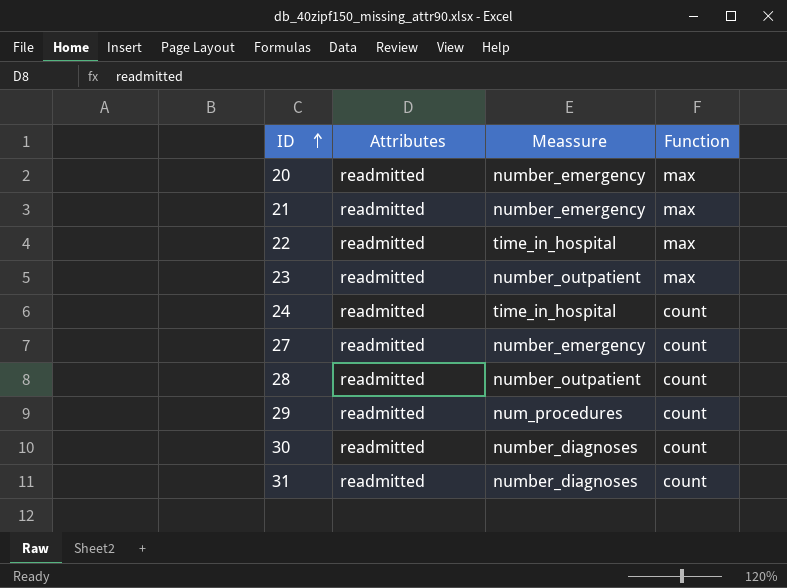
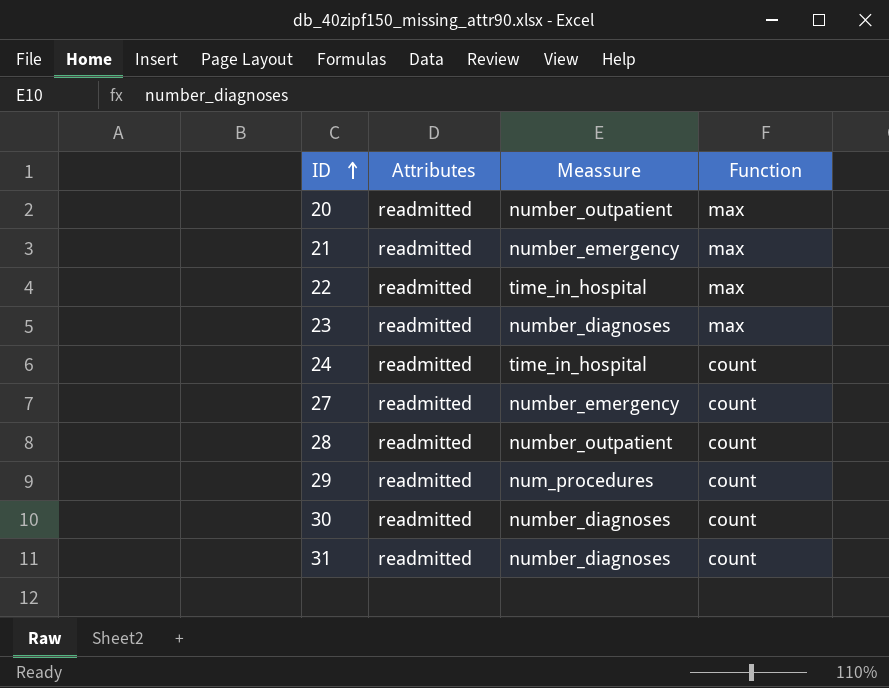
20 | Meassure: number_emergency -> number_outpatient
23 | Meassure: number_outpatient -> number_diagnoses

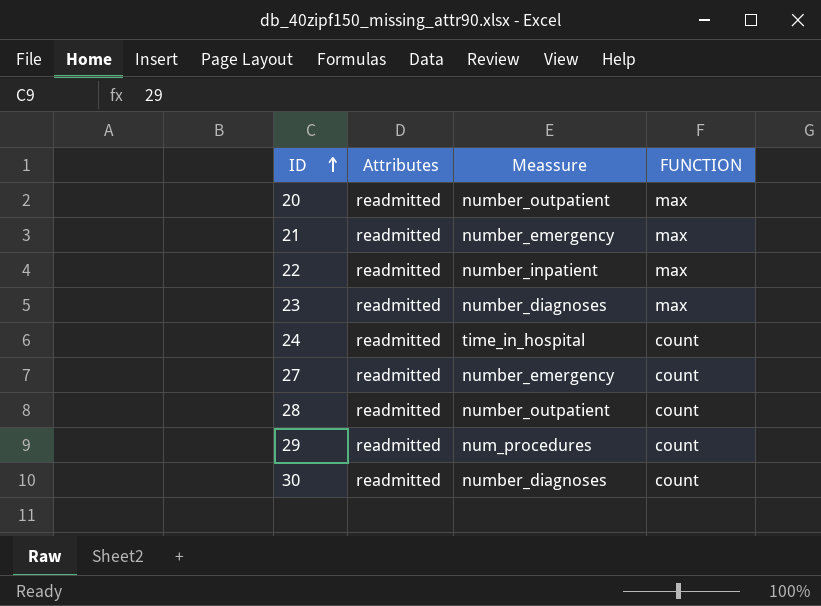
column name: Function -> FUNCTION
row 31: readmitted | number_diagnoses | count -> none
22 | Meassure: time_in_hospital -> number_inpatient

